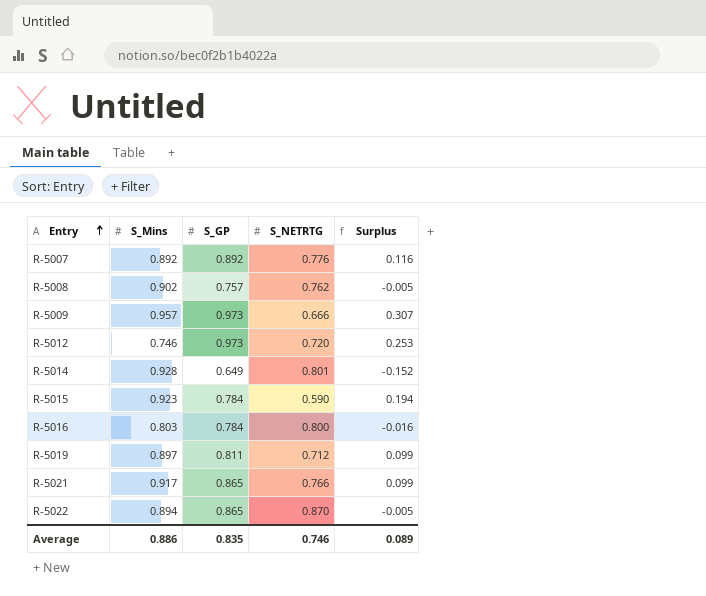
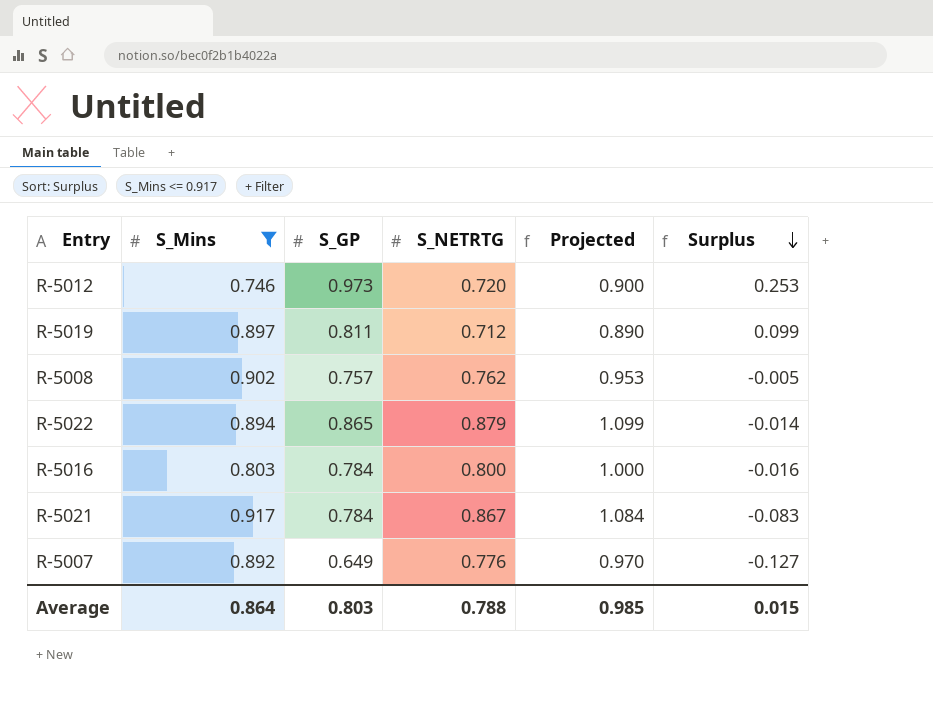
filter: none -> S_Mins <= 0.917
row order: Entry ascending -> Surplus descending
column Projected | formula: none -> [S_NETRTG] * 1.25
R-5022 | S_NETRTG: 0.870 -> 0.879
R-5022 | Surplus: -0.005 -> -0.014
R-5021 | S_GP: 0.865 -> 0.784
R-5021 | S_NETRTG: 0.766 -> 0.867
R-5021 | Surplus: 0.099 -> -0.083
R-5007 | S_GP: 0.892 -> 0.649
R-5007 | Surplus: 0.116 -> -0.127
Average | S_Mins: 0.886 -> 0.864
Average | S_GP: 0.835 -> 0.803
Average | S_NETRTG: 0.746 -> 0.788
Average | Surplus: 0.089 -> 0.015

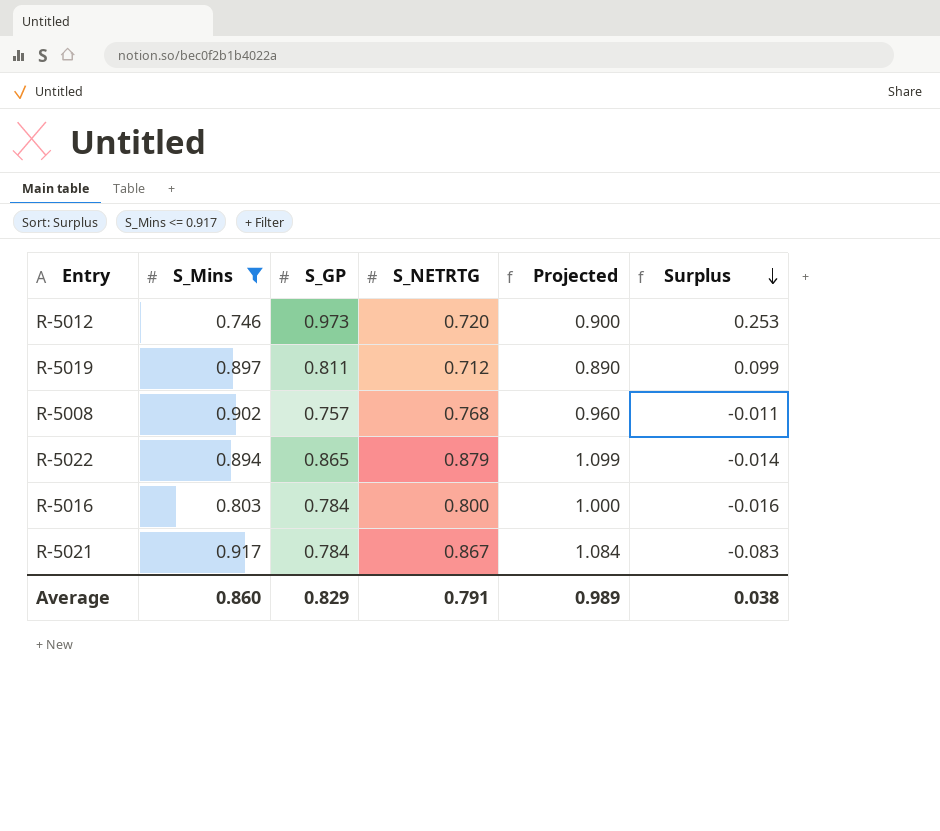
row R-5007: 0.892 | 0.649 | 0.776 | 0.970 | -0.127 -> none
R-5008 | S_NETRTG: 0.762 -> 0.768
R-5008 | Projected: 0.953 -> 0.960
R-5008 | Surplus: -0.005 -> -0.011
Average | S_Mins: 0.864 -> 0.860
Average | S_GP: 0.803 -> 0.829
Average | S_NETRTG: 0.788 -> 0.791
Average | Projected: 0.985 -> 0.989
Average | Surplus: 0.015 -> 0.038

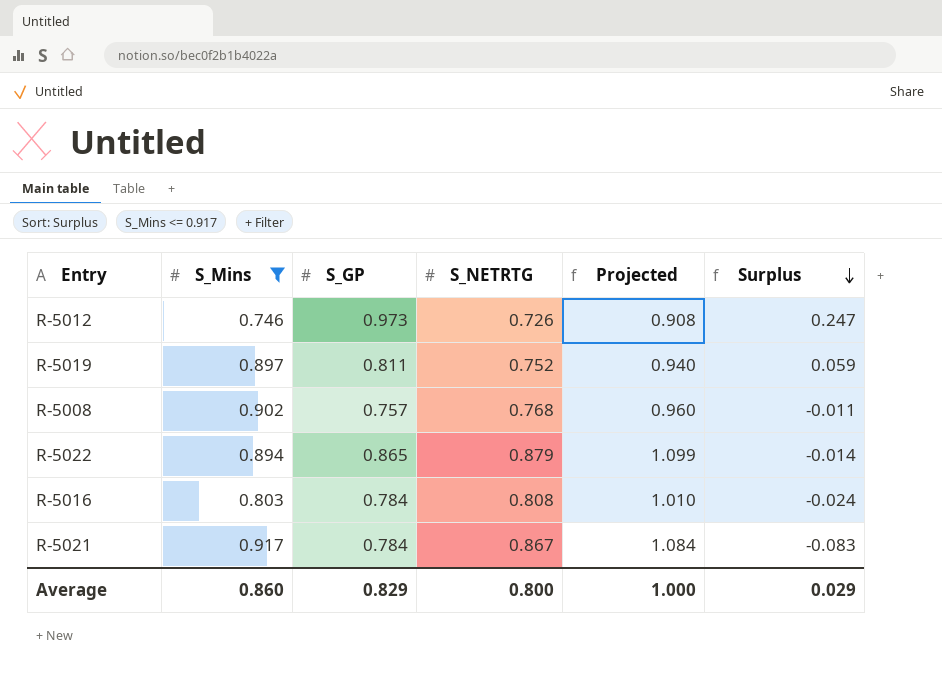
R-5012 | S_NETRTG: 0.720 -> 0.726
R-5012 | Projected: 0.900 -> 0.908
R-5012 | Surplus: 0.253 -> 0.247
R-5019 | S_NETRTG: 0.712 -> 0.752
R-5019 | Projected: 0.890 -> 0.940
R-5019 | Surplus: 0.099 -> 0.059
R-5016 | S_NETRTG: 0.800 -> 0.808
R-5016 | Projected: 1.000 -> 1.010
R-5016 | Surplus: -0.016 -> -0.024
Average | S_NETRTG: 0.791 -> 0.800
Average | Projected: 0.989 -> 1.000
Average | Surplus: 0.038 -> 0.029

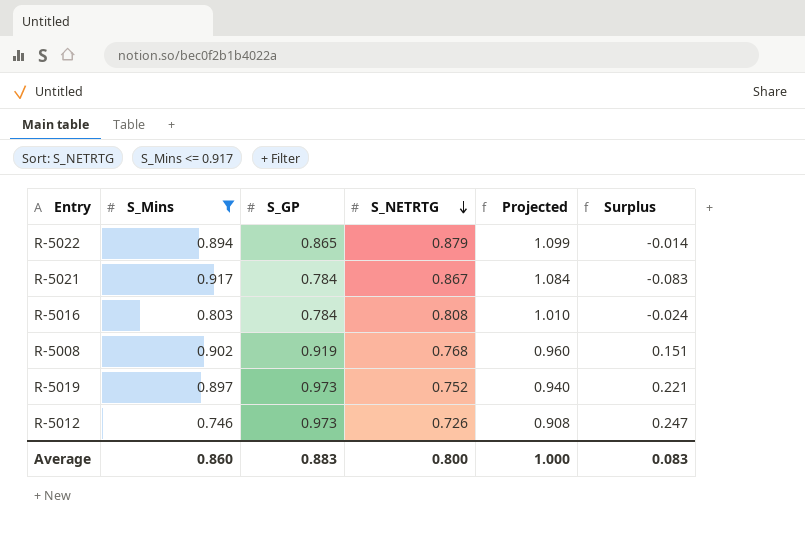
row order: Surplus descending -> S_NETRTG descending
R-5008 | S_GP: 0.757 -> 0.919
R-5008 | Surplus: -0.011 -> 0.151
R-5019 | S_GP: 0.811 -> 0.973
R-5019 | Surplus: 0.059 -> 0.221
Average | S_GP: 0.829 -> 0.883
Average | Surplus: 0.029 -> 0.083

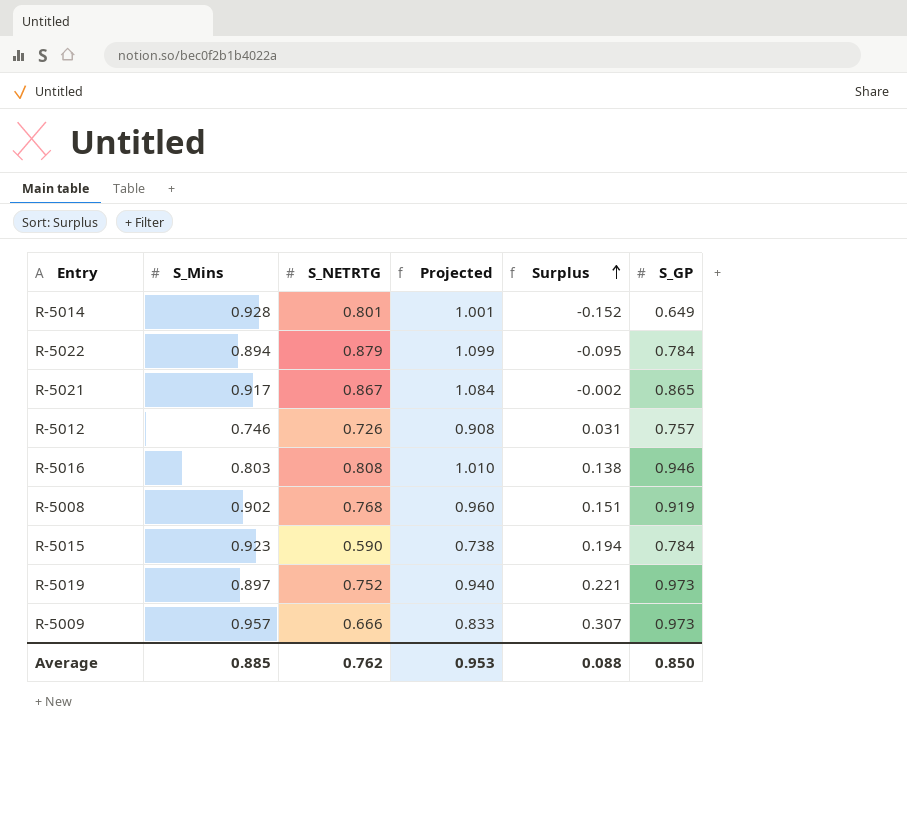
filter: S_Mins <= 0.917 -> none
row order: S_NETRTG descending -> Surplus ascending
column S_GP | position: 3 -> 6
R-5022 | Surplus: -0.014 -> -0.095
R-5022 | S_GP: 0.865 -> 0.784
R-5021 | Surplus: -0.083 -> -0.002
R-5021 | S_GP: 0.784 -> 0.865
R-5012 | Surplus: 0.247 -> 0.031
R-5012 | S_GP: 0.973 -> 0.757
R-5016 | Surplus: -0.024 -> 0.138
R-5016 | S_GP: 0.784 -> 0.946
Average | S_Mins: 0.860 -> 0.885
Average | S_NETRTG: 0.800 -> 0.762
Average | Projected: 1.000 -> 0.953
Average | Surplus: 0.083 -> 0.088
Average | S_GP: 0.883 -> 0.850

